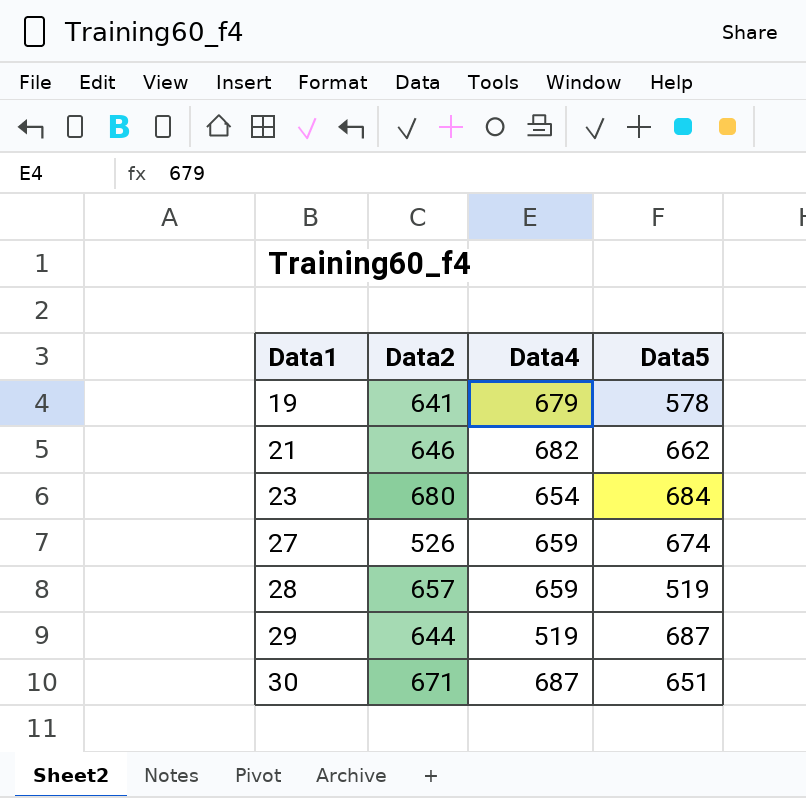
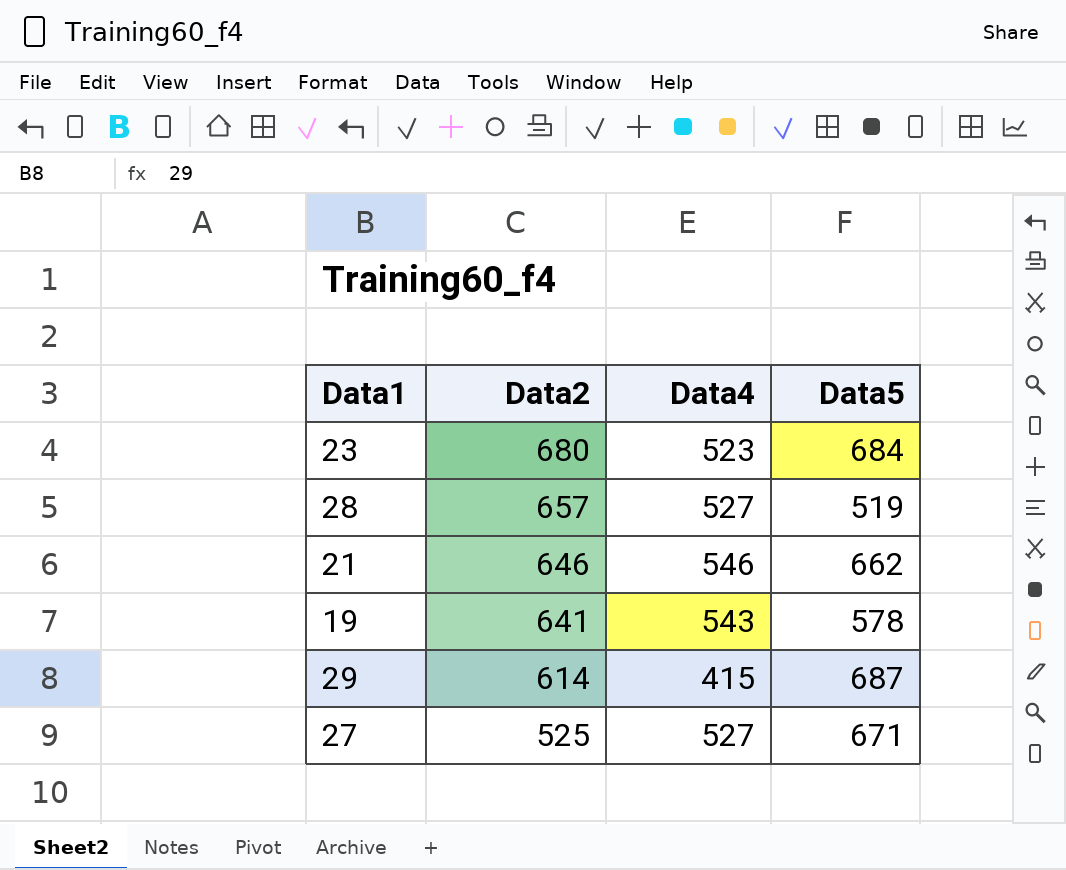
row order: Data1 ascending -> Data2 descending
row 30: 671 | 687 | 651 -> none
23 | Data4: 654 -> 523
28 | Data4: 659 -> 527
21 | Data4: 682 -> 546
19 | Data4: 679 -> 543
29 | Data2: 644 -> 614
29 | Data4: 519 -> 415
27 | Data2: 526 -> 525
27 | Data4: 659 -> 527
27 | Data5: 674 -> 671

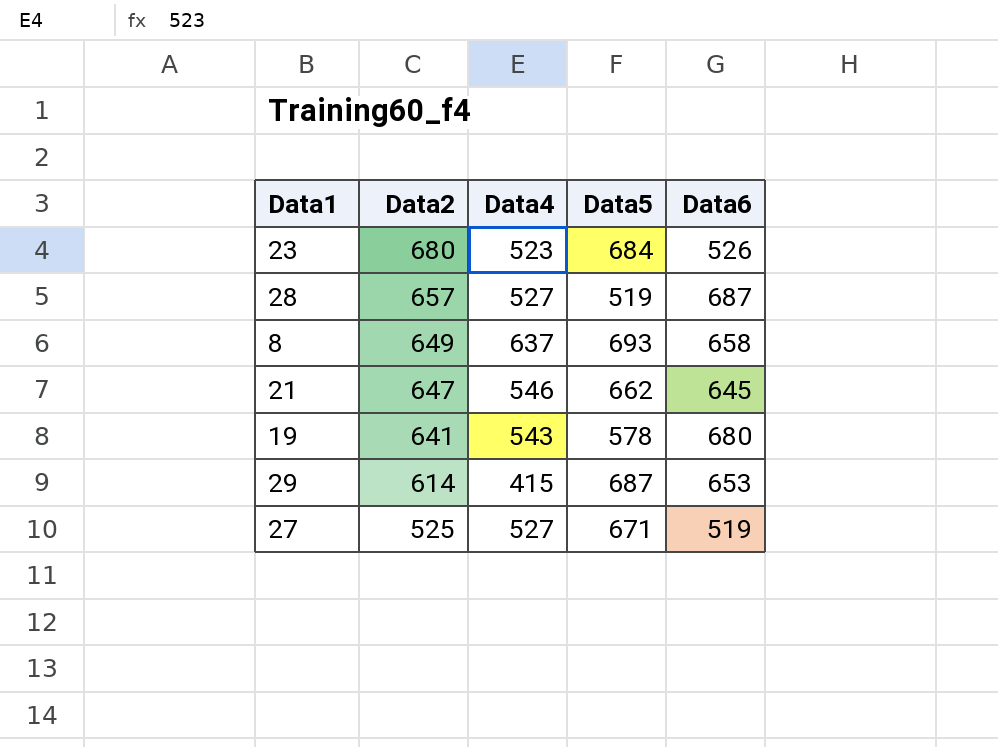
column Data6 | position: none -> 5
row 8: none -> 649 | 637 | 693 | 658
21 | Data2: 646 -> 647

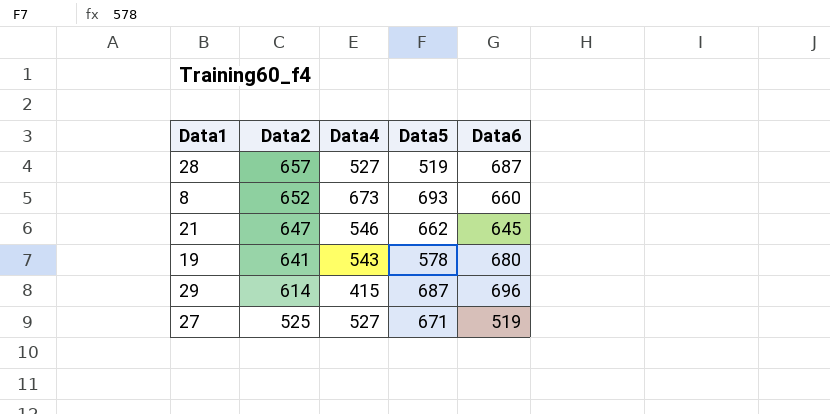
row 23: 680 | 523 | 684 | 526 -> none
8 | Data2: 649 -> 652
8 | Data4: 637 -> 673
8 | Data6: 658 -> 660
29 | Data6: 653 -> 696

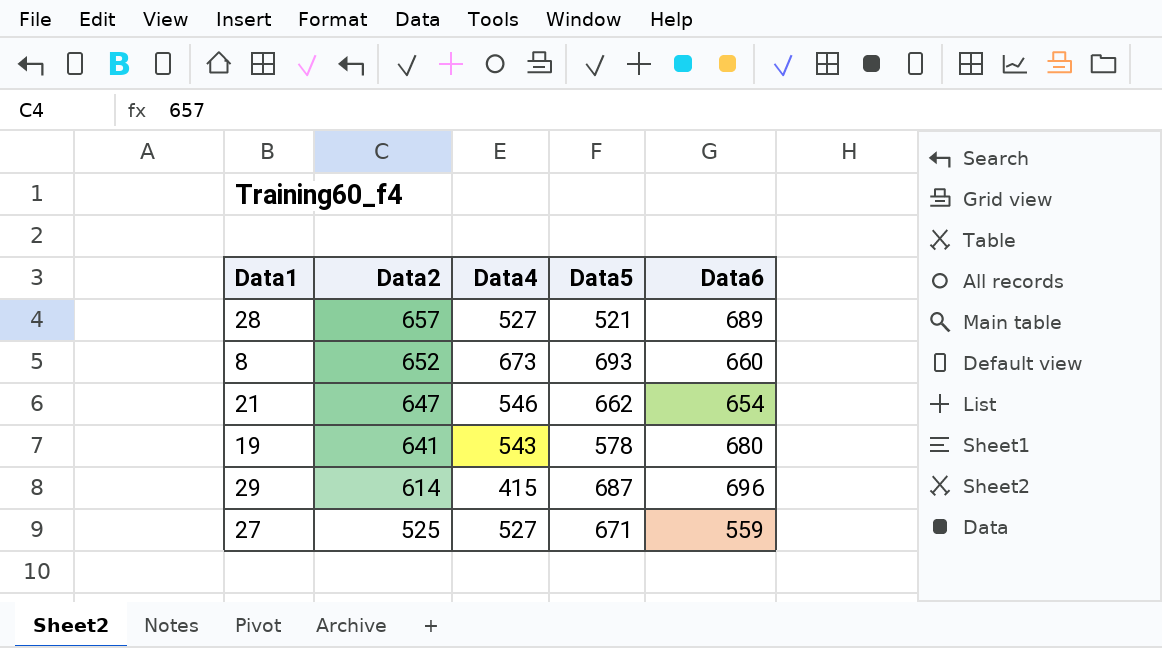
28 | Data5: 519 -> 521
28 | Data6: 687 -> 689
21 | Data6: 645 -> 654
27 | Data6: 519 -> 559

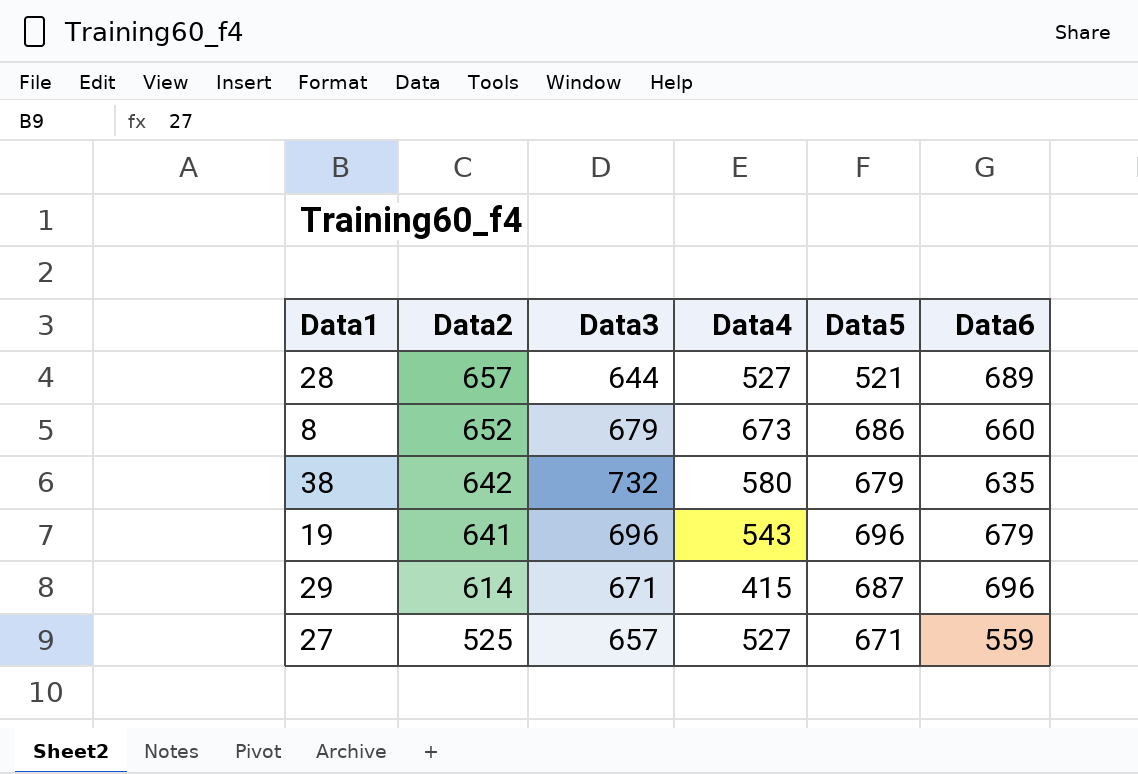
column Data3 | position: none -> 3
row 21: 647 | 546 | 662 | 654 -> none
8 | Data5: 693 -> 686
row 38: none -> 642 | 732 | 580 | 679 | 635
19 | Data5: 578 -> 696
19 | Data6: 680 -> 679

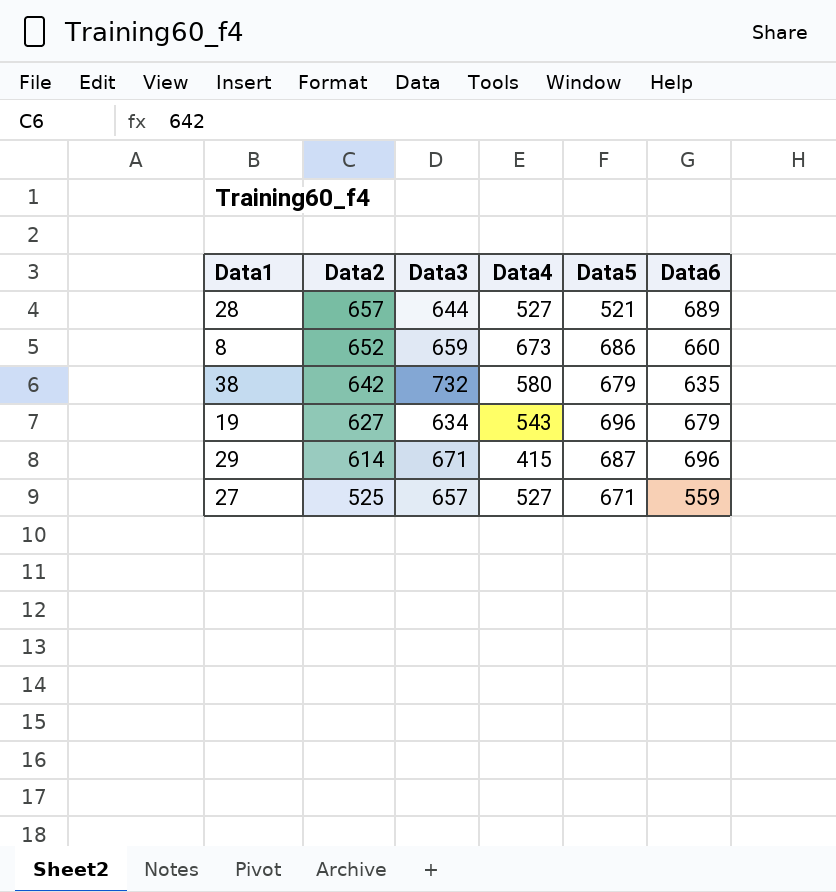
8 | Data3: 679 -> 659
19 | Data2: 641 -> 627
19 | Data3: 696 -> 634

